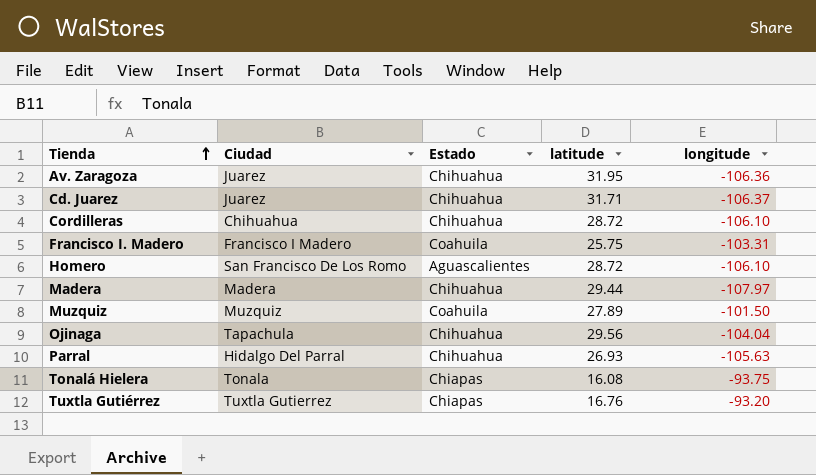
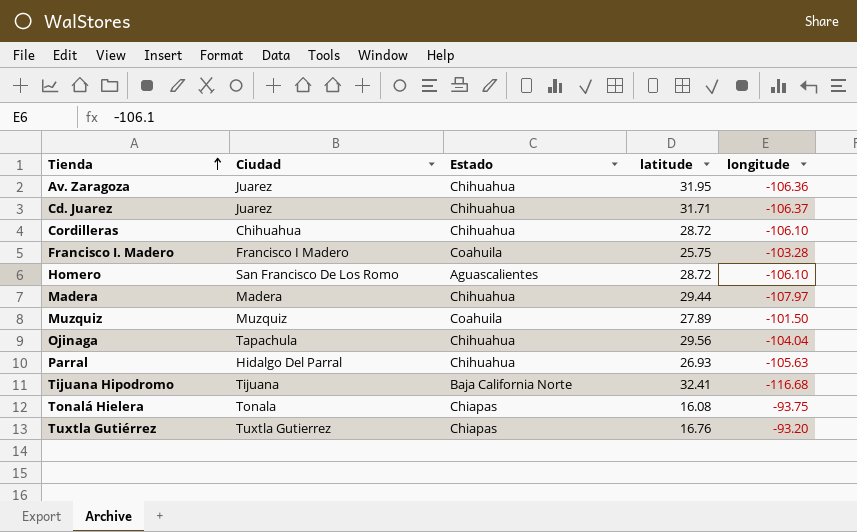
Francisco I. Madero | longitude: -103.31 -> -103.28
row Tijuana Hipodromo: none -> Tijuana | Baja California Norte | 32.41 | -116.68

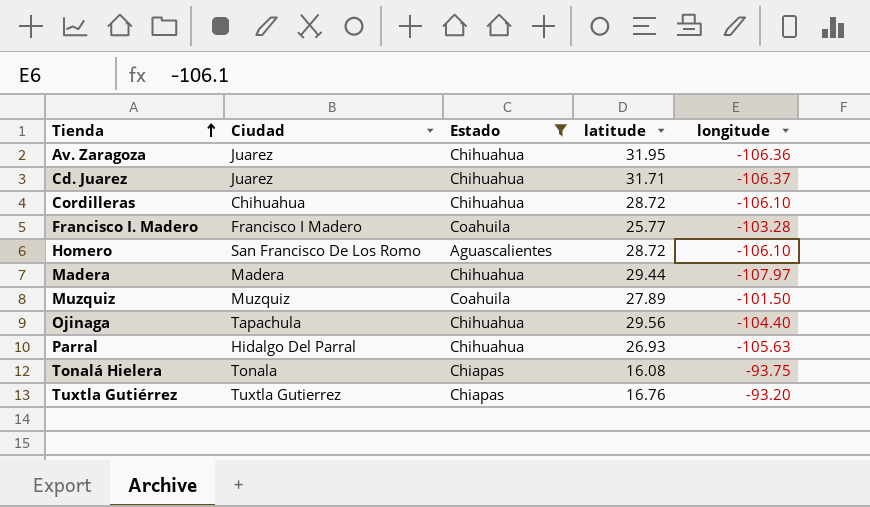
filter: none -> Estado != Baja California Norte
Francisco I. Madero | latitude: 25.75 -> 25.77
Ojinaga | longitude: -104.04 -> -104.40

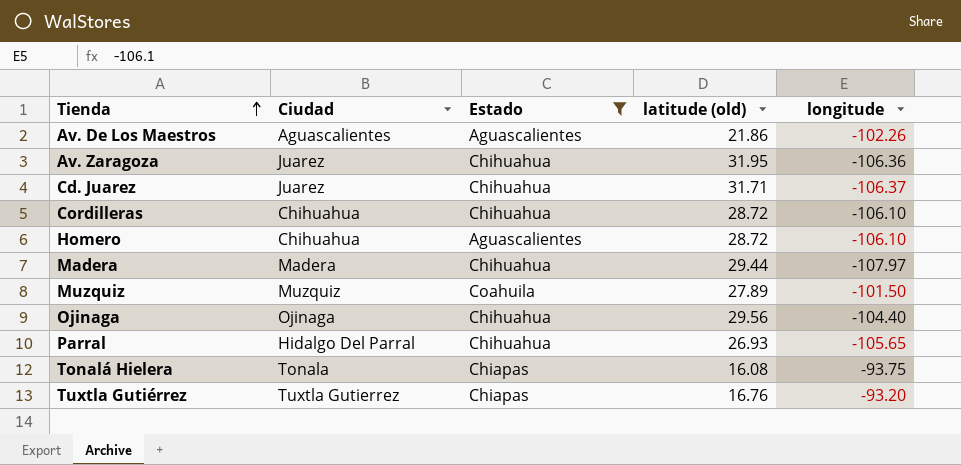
column name: latitude -> latitude (old)
row Francisco I. Madero: Francisco I Madero | Coahuila | 25.77 | -103.28 -> none
row Av. De Los Maestros: none -> Aguascalientes | Aguascalientes | 21.86 | -102.26
Homero | Ciudad: San Francisco De Los Romo -> Chihuahua
Ojinaga | Ciudad: Tapachula -> Ojinaga
Parral | longitude: -105.63 -> -105.65

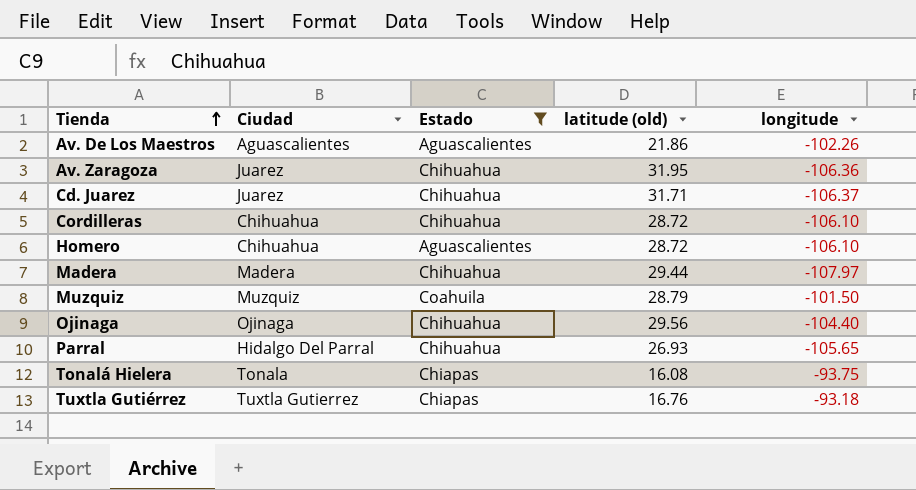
Muzquiz | latitude (old): 27.89 -> 28.79
Tuxtla Gutiérrez | longitude: -93.20 -> -93.18

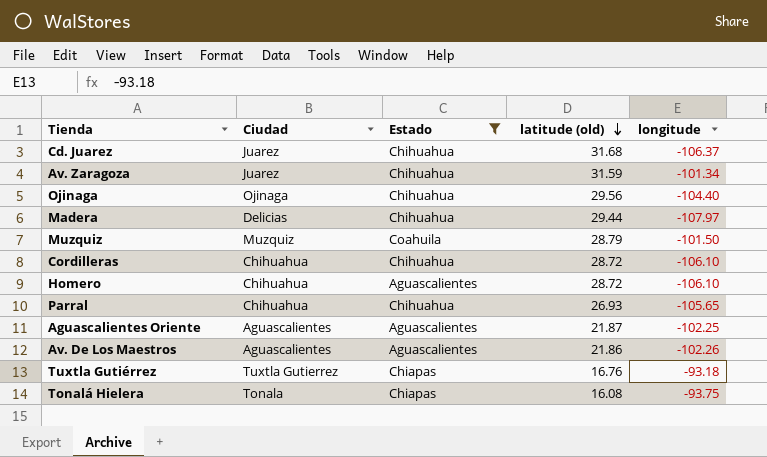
row order: Tienda ascending -> latitude (old) descending
Cd. Juarez | latitude (old): 31.71 -> 31.68
Av. Zaragoza | latitude (old): 31.95 -> 31.59
Av. Zaragoza | longitude: -106.36 -> -101.34
Madera | Ciudad: Madera -> Delicias
Parral | Ciudad: Hidalgo Del Parral -> Chihuahua
row Aguascalientes Oriente: none -> Aguascalientes | Aguascalientes | 21.87 | -102.25

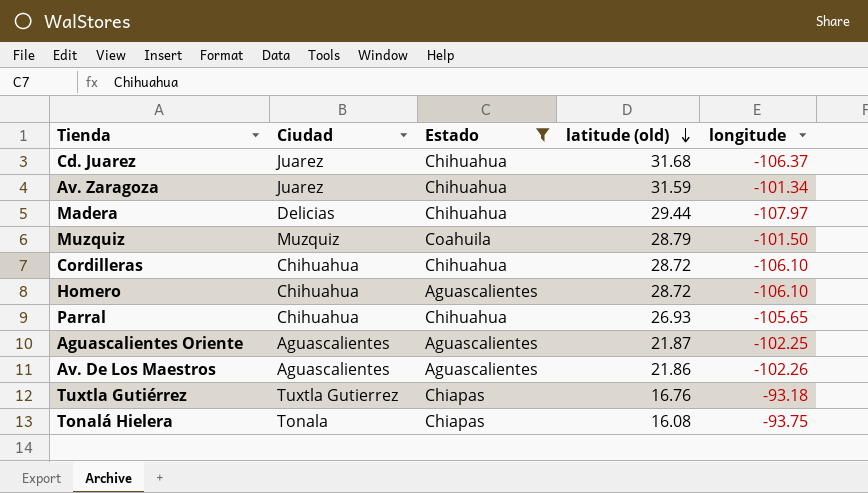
row Ojinaga: Ojinaga | Chihuahua | 29.56 | -104.40 -> none

